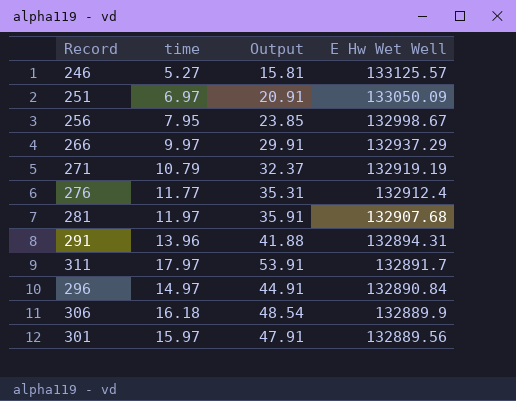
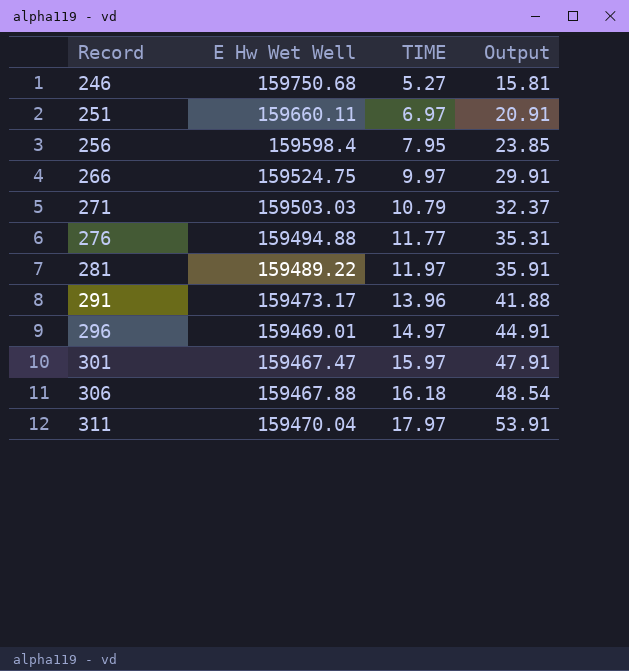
row order: E Hw Wet Well descending -> Record ascending
column E Hw Wet Well | position: 4 -> 2
column name: time -> TIME
246 | E Hw Wet Well: 133125.57 -> 159750.68
251 | E Hw Wet Well: 133050.09 -> 159660.11
256 | E Hw Wet Well: 132998.67 -> 159598.4
266 | E Hw Wet Well: 132937.29 -> 159524.75
271 | E Hw Wet Well: 132919.19 -> 159503.03
276 | E Hw Wet Well: 132912.4 -> 159494.88
281 | E Hw Wet Well: 132907.68 -> 159489.22
291 | E Hw Wet Well: 132894.31 -> 159473.17
296 | E Hw Wet Well: 132890.84 -> 159469.01
301 | E Hw Wet Well: 132889.56 -> 159467.47
306 | E Hw Wet Well: 132889.9 -> 159467.88
311 | E Hw Wet Well: 132891.7 -> 159470.04

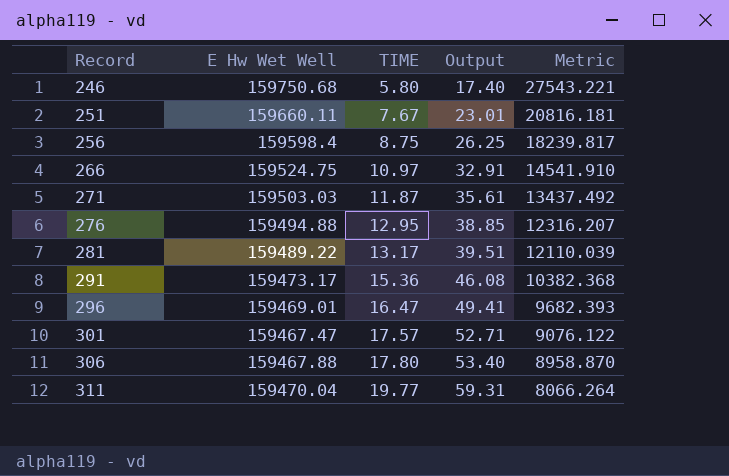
column Metric | formula: none -> [E Hw Wet Well] / [TIME]
246 | TIME: 5.27 -> 5.80
246 | Output: 15.81 -> 17.40
251 | TIME: 6.97 -> 7.67
251 | Output: 20.91 -> 23.01
256 | TIME: 7.95 -> 8.75
256 | Output: 23.85 -> 26.25
266 | TIME: 9.97 -> 10.97
266 | Output: 29.91 -> 32.91
271 | TIME: 10.79 -> 11.87
271 | Output: 32.37 -> 35.61
276 | TIME: 11.77 -> 12.95
276 | Output: 35.31 -> 38.85
281 | TIME: 11.97 -> 13.17
281 | Output: 35.91 -> 39.51
291 | TIME: 13.96 -> 15.36
291 | Output: 41.88 -> 46.08
296 | TIME: 14.97 -> 16.47
296 | Output: 44.91 -> 49.41
301 | TIME: 15.97 -> 17.57
301 | Output: 47.91 -> 52.71
306 | TIME: 16.18 -> 17.80
306 | Output: 48.54 -> 53.40
311 | TIME: 17.97 -> 19.77
311 | Output: 53.91 -> 59.31

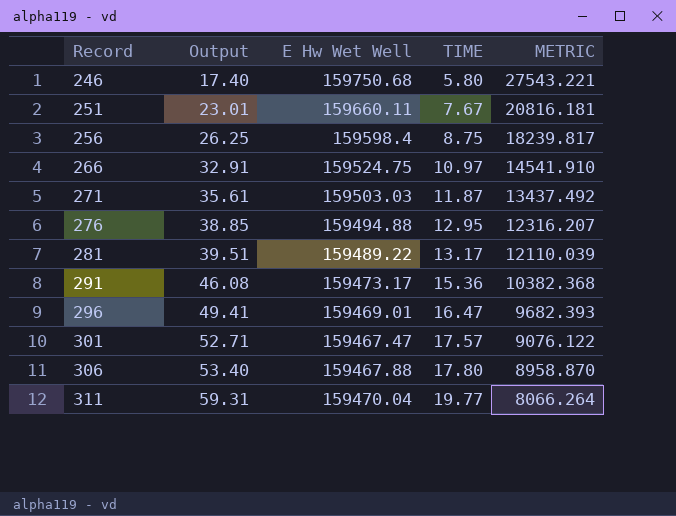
column Output | position: 4 -> 2
column name: Metric -> METRIC

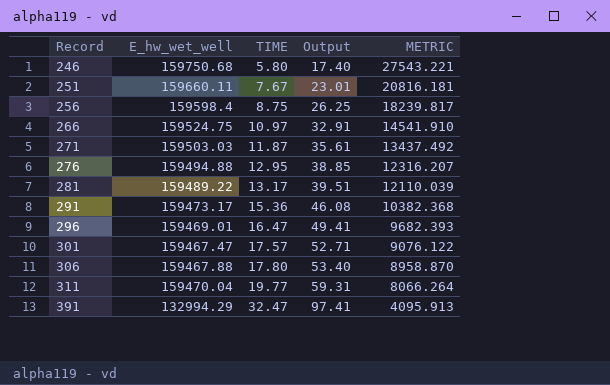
column name: E Hw Wet Well -> E_hw_wet_well
column Output | position: 2 -> 4
row 391: none -> 132994.29 | 32.47 | 97.41 | 4095.913

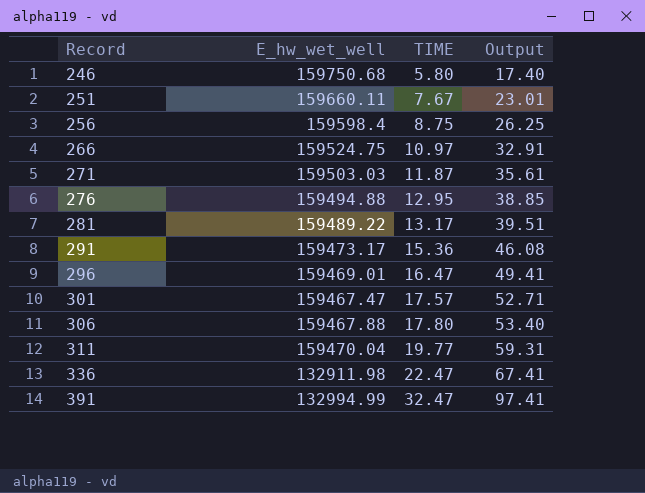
column METRIC | formula: [E_hw_wet_well] / [TIME] -> none
row 336: none -> 132911.98 | 22.47 | 67.41
391 | E_hw_wet_well: 132994.29 -> 132994.99

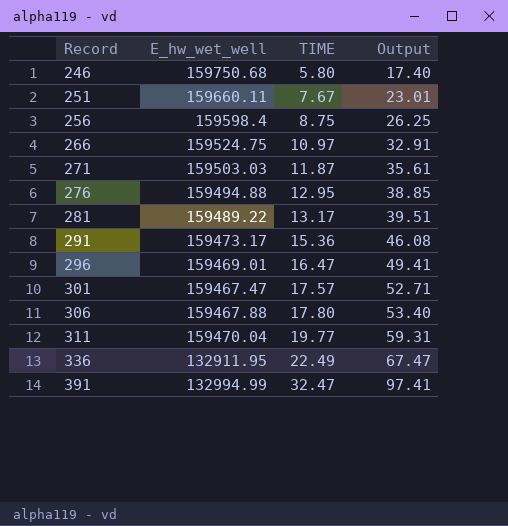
336 | E_hw_wet_well: 132911.98 -> 132911.95
336 | TIME: 22.47 -> 22.49
336 | Output: 67.41 -> 67.47

